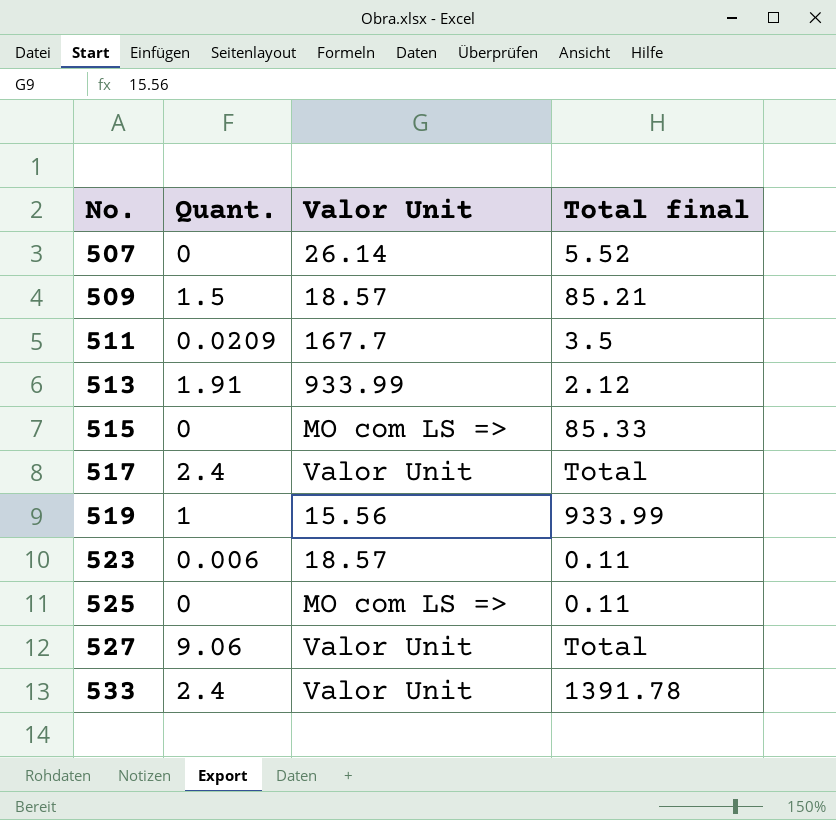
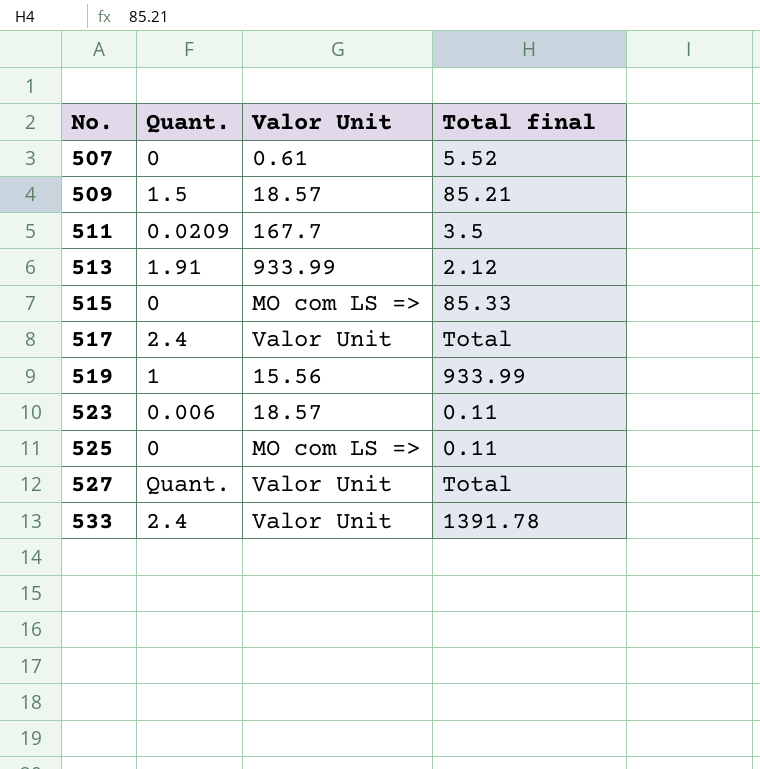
507 | Valor Unit: 26.14 -> 0.61
527 | Quant.: 9.06 -> Quant.

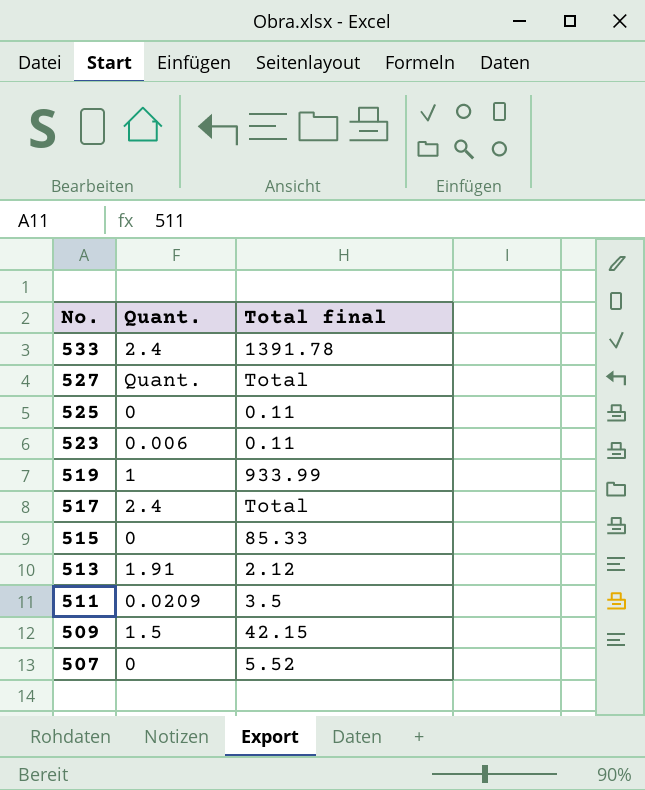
row order: No. ascending -> No. descending
column Valor Unit | position: 3 -> none
509 | Total final: 85.21 -> 42.15

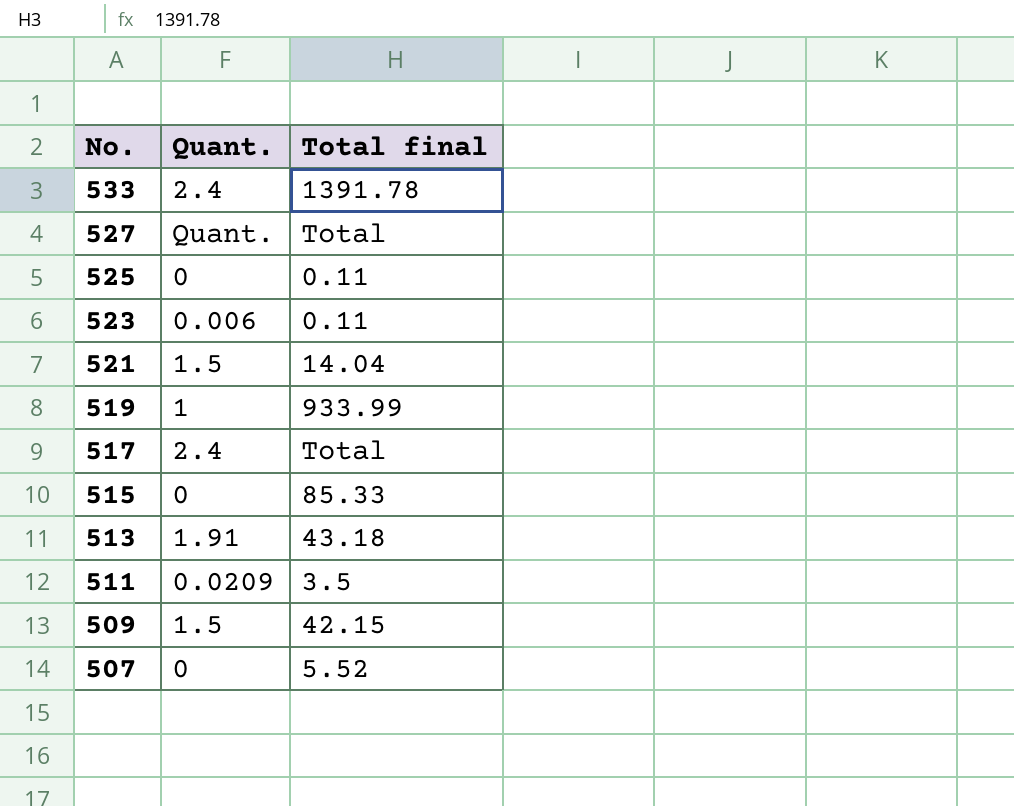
row 521: none -> 1.5 | 14.04
513 | Total final: 2.12 -> 43.18

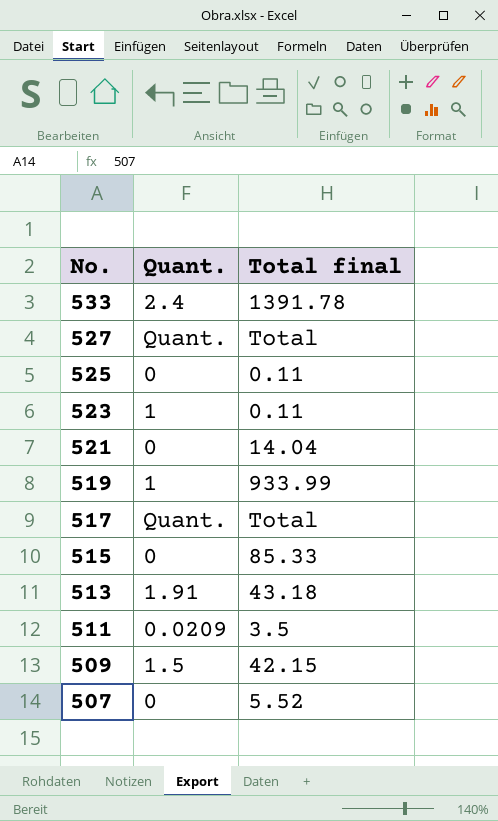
523 | Quant.: 0.006 -> 1
521 | Quant.: 1.5 -> 0
517 | Quant.: 2.4 -> Quant.

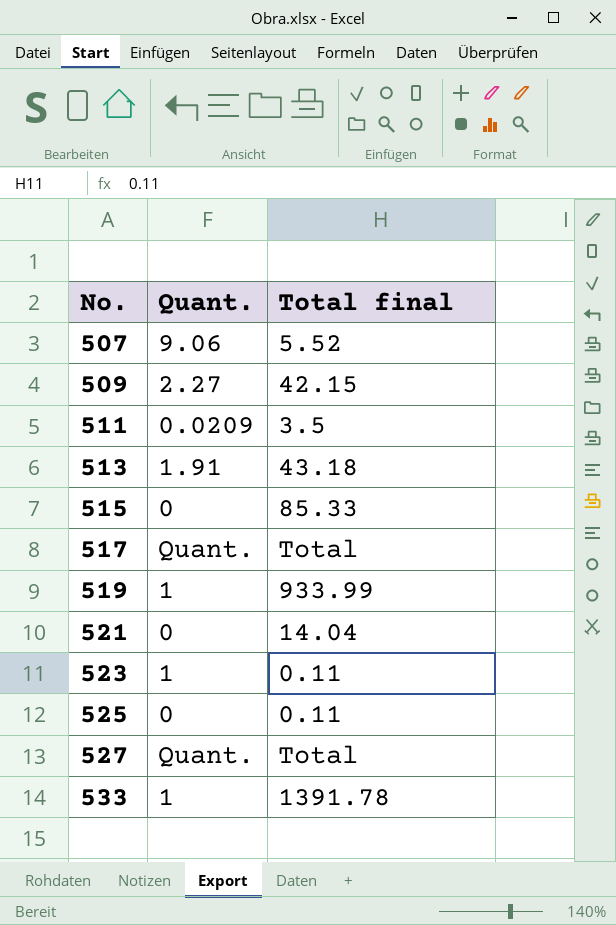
row order: No. descending -> No. ascending
507 | Quant.: 0 -> 9.06
509 | Quant.: 1.5 -> 2.27
533 | Quant.: 2.4 -> 1

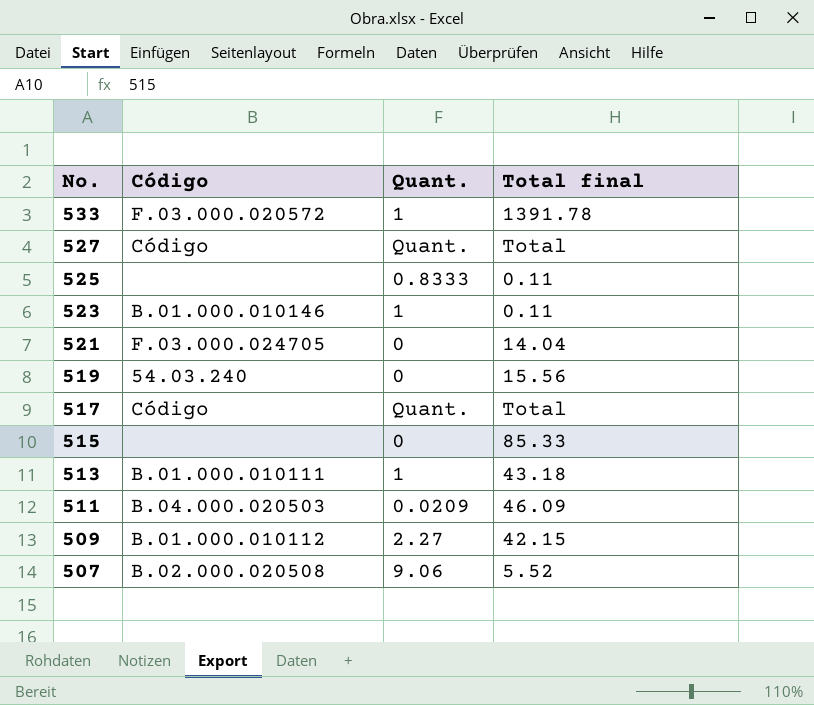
row order: No. ascending -> No. descending
column Código | position: none -> 2
525 | Quant.: 0 -> 0.8333
519 | Quant.: 1 -> 0
519 | Total final: 933.99 -> 15.56
513 | Quant.: 1.91 -> 1
511 | Total final: 3.5 -> 46.09

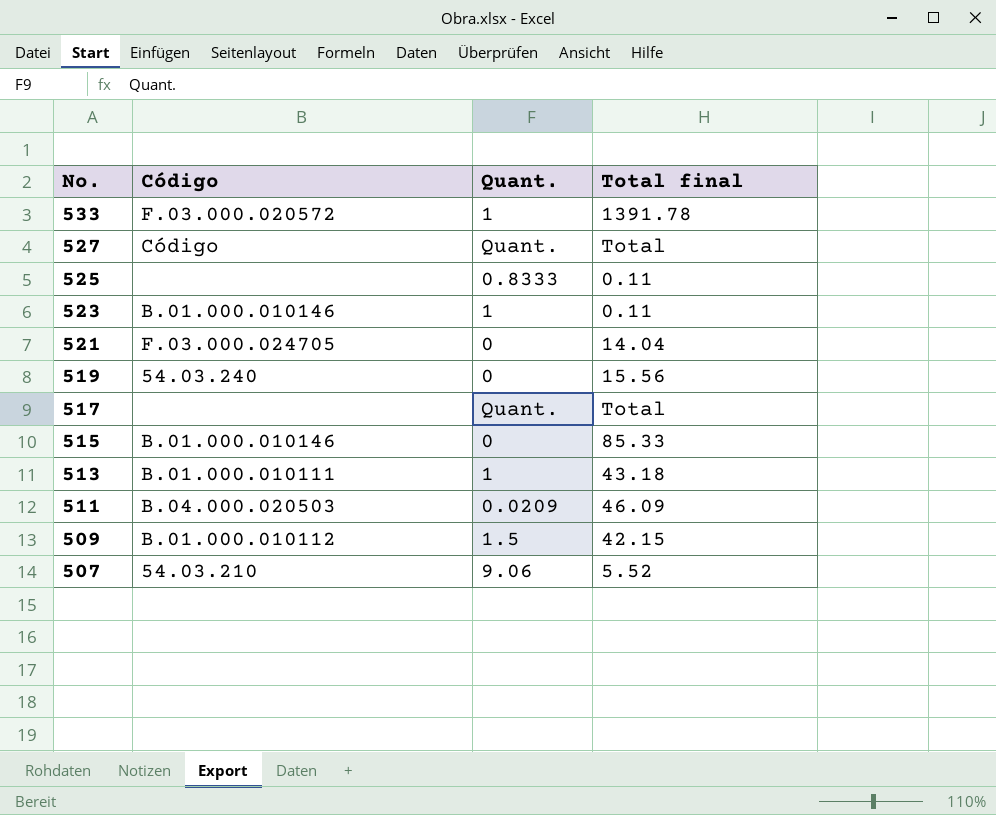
517 | Código: Código -> none
515 | Código: none -> B.01.000.010146
509 | Quant.: 2.27 -> 1.5
507 | Código: B.02.000.020508 -> 54.03.210

